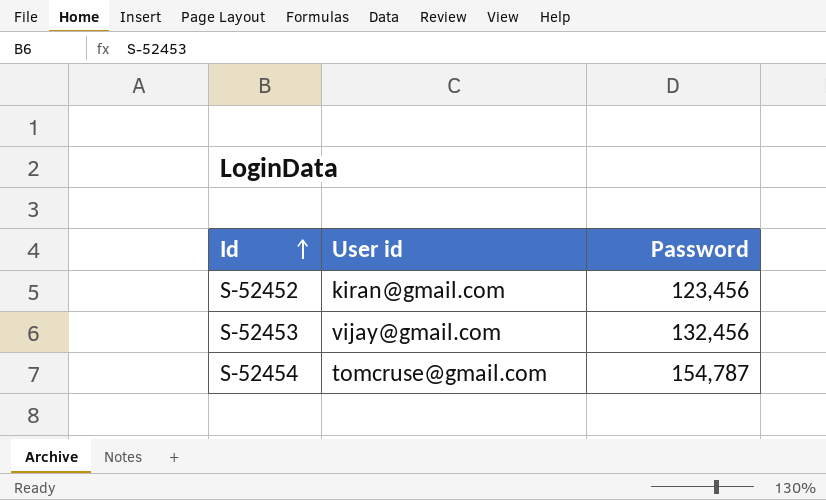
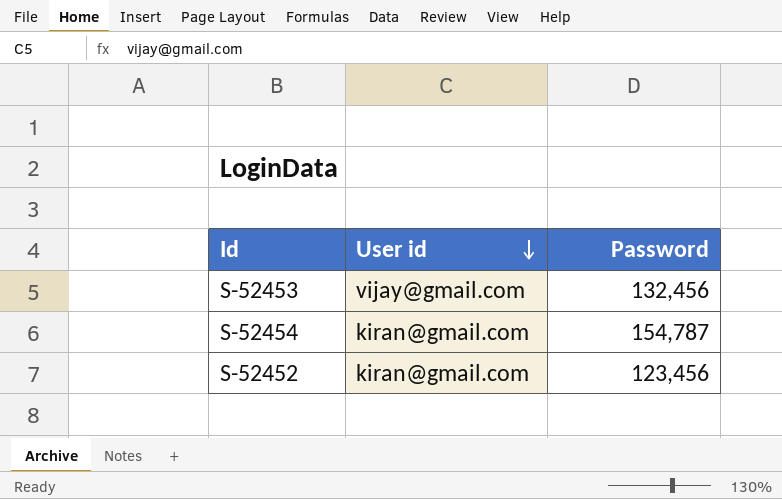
row order: Id ascending -> User id descending
S-52454 | User id: tomcruse@gmail.com -> kiran@gmail.com

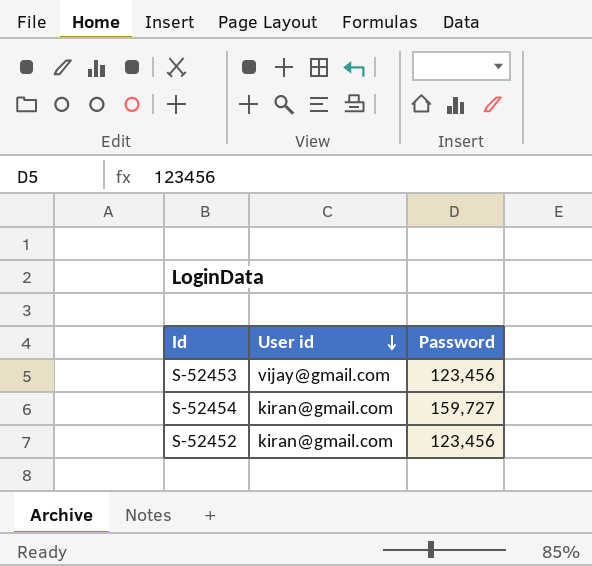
S-52453 | Password: 132,456 -> 123,456
S-52454 | Password: 154,787 -> 159,727

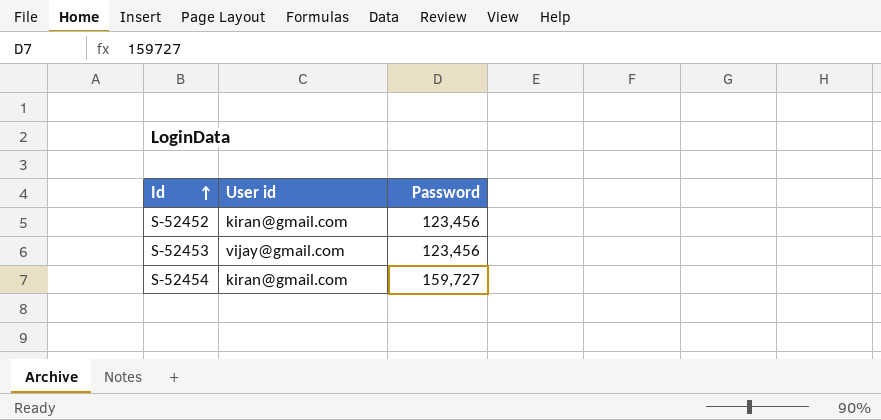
row order: User id descending -> Id ascending

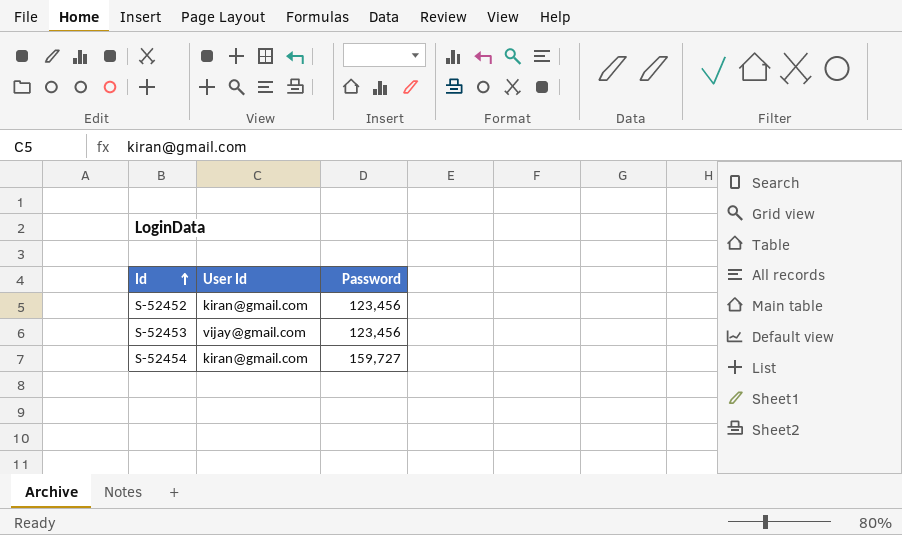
column name: User id -> User Id

